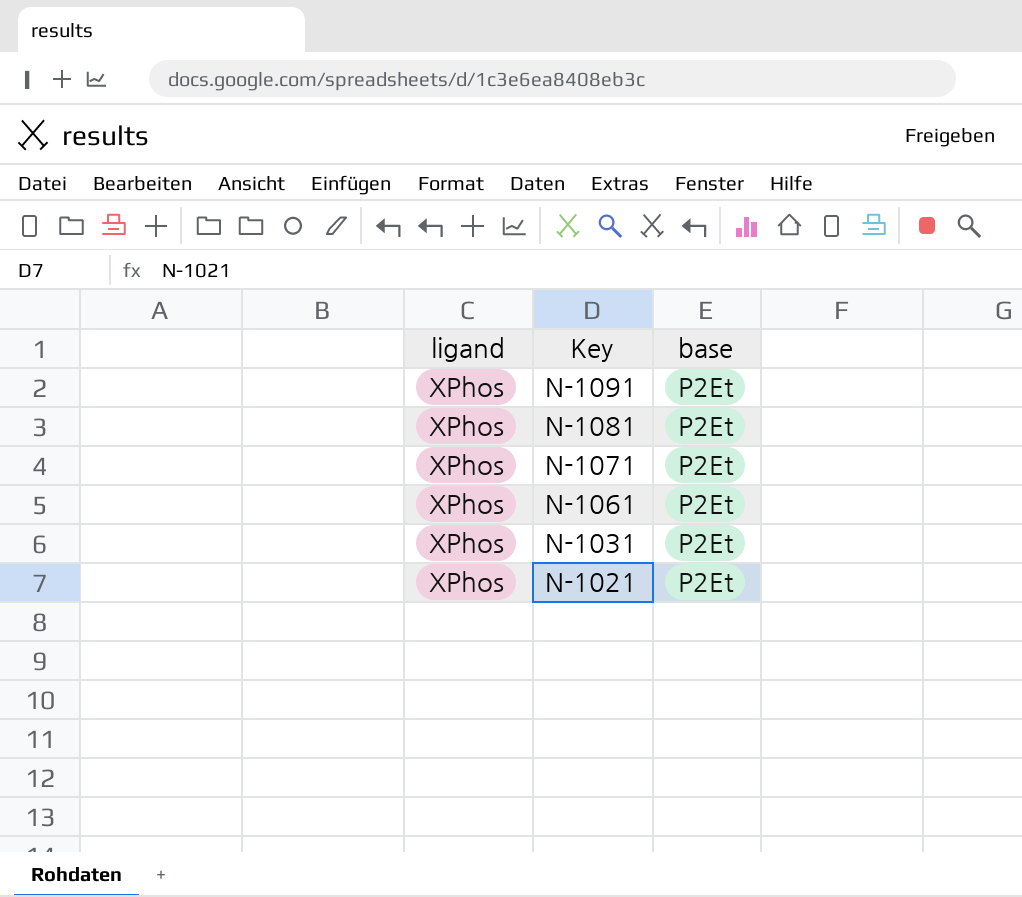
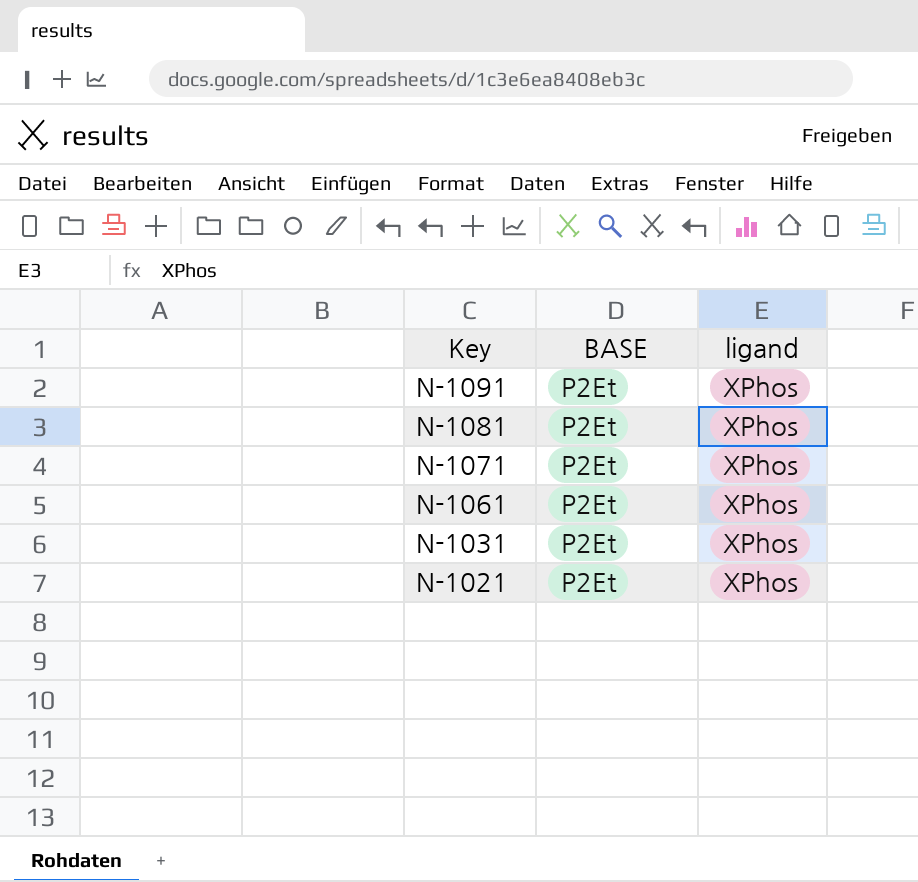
column name: base -> BASE
column ligand | position: 1 -> 3

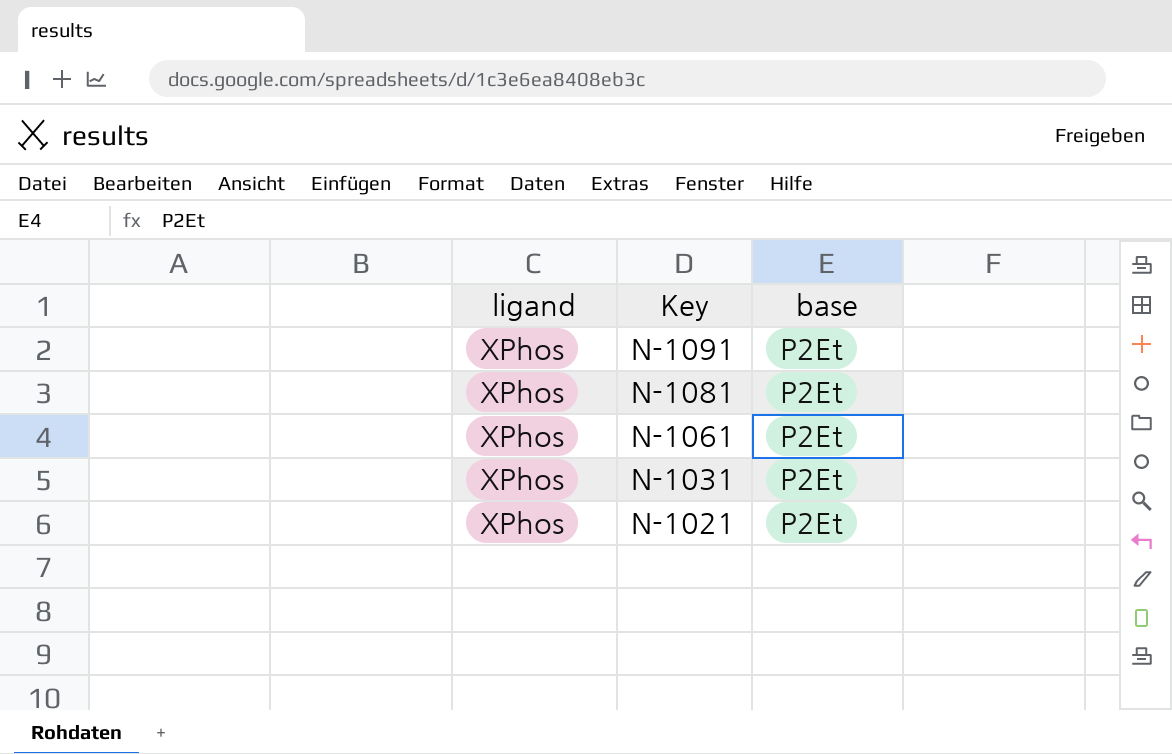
column ligand | position: 3 -> 1
column name: BASE -> base
row N-1071: P2Et | XPhos -> none

